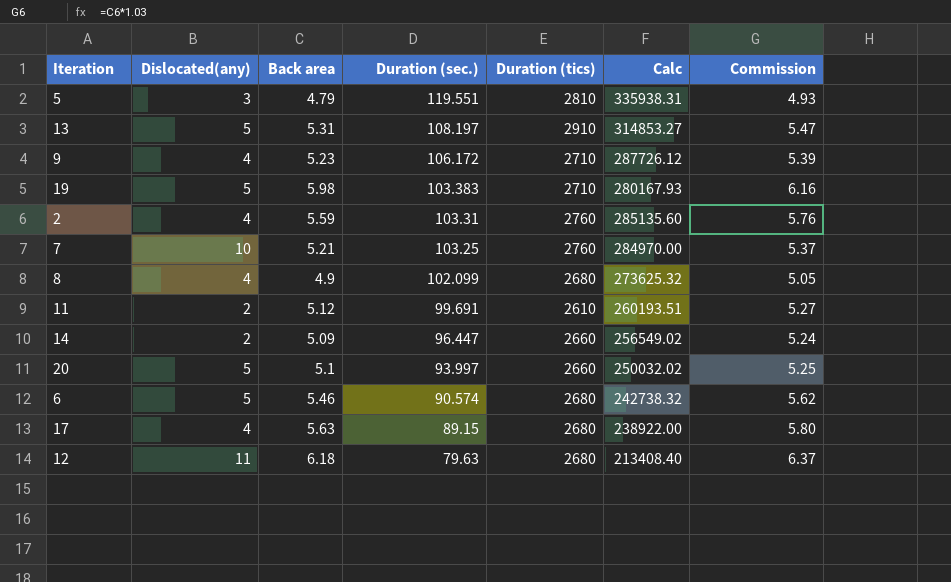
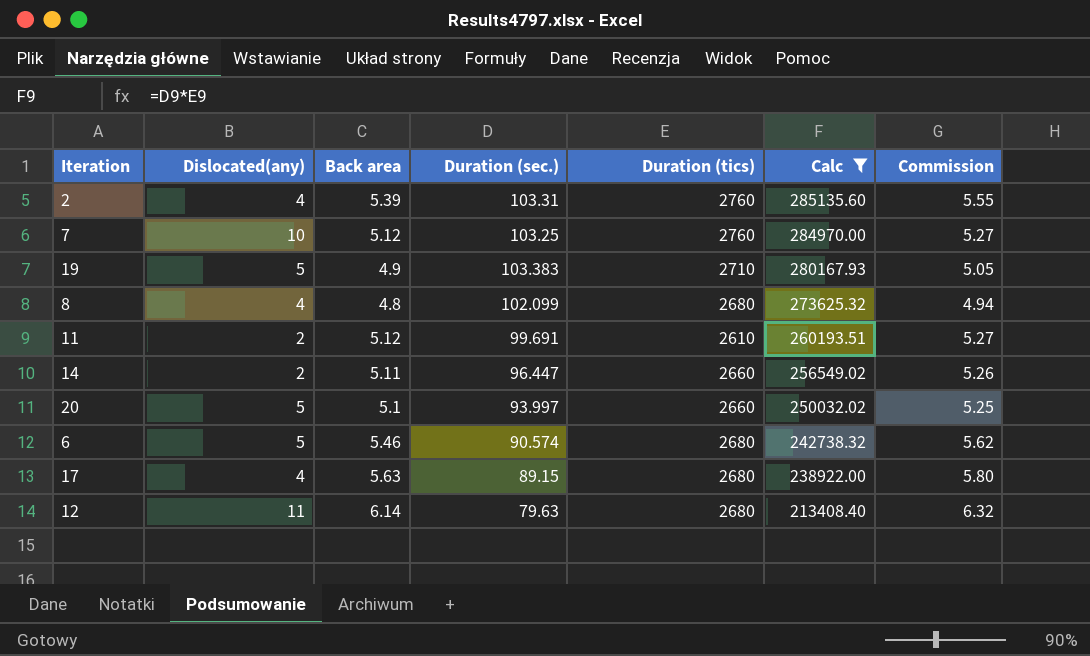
filter: none -> Calc <= 285135.60
row order: Duration (sec.) descending -> Calc descending
2 | Back area: 5.59 -> 5.39
2 | Commission: 5.76 -> 5.55
7 | Back area: 5.21 -> 5.12
7 | Commission: 5.37 -> 5.27
19 | Back area: 5.98 -> 4.9
19 | Commission: 6.16 -> 5.05
8 | Back area: 4.9 -> 4.8
8 | Commission: 5.05 -> 4.94
14 | Back area: 5.09 -> 5.11
14 | Commission: 5.24 -> 5.26
12 | Back area: 6.18 -> 6.14
12 | Commission: 6.37 -> 6.32

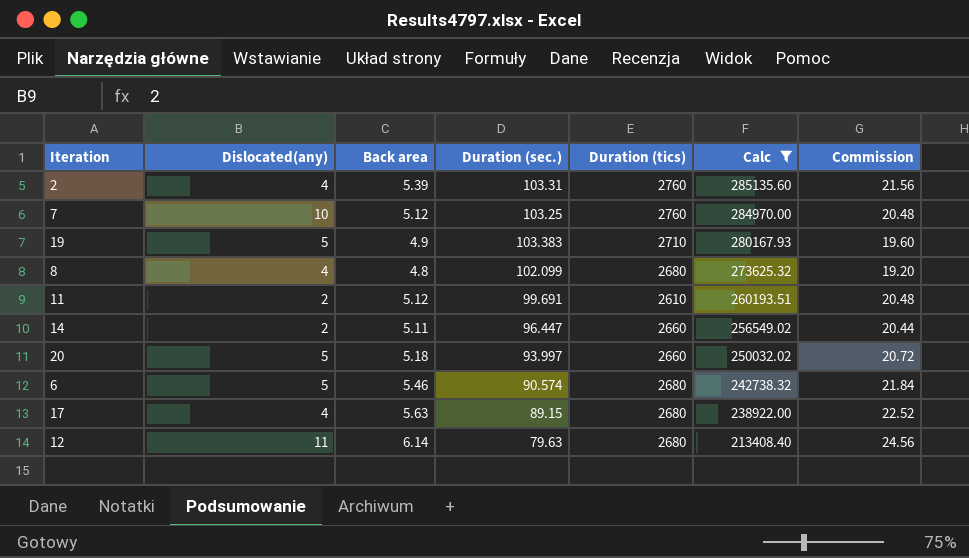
column Commission | formula: [Back area] * 1.03 -> [Back area] * 4
20 | Back area: 5.1 -> 5.18

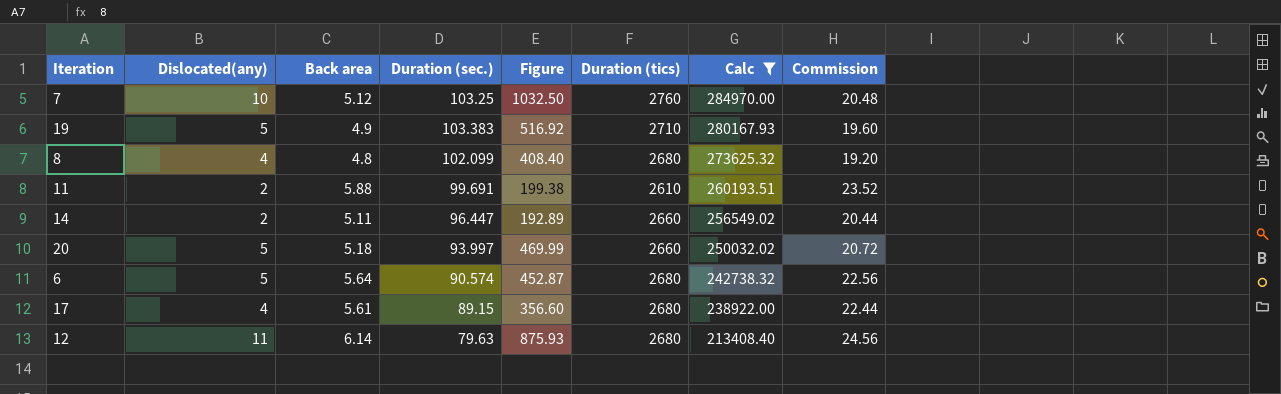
column Figure | formula: none -> [Dislocated(any)] * [Duration (sec.)]
row 2: 4 | 5.39 | 103.31 | 2760 | 285135.60 | 21.56 -> none
11 | Back area: 5.12 -> 5.88
11 | Commission: 20.48 -> 23.52
6 | Back area: 5.46 -> 5.64
6 | Commission: 21.84 -> 22.56
17 | Back area: 5.63 -> 5.61
17 | Commission: 22.52 -> 22.44

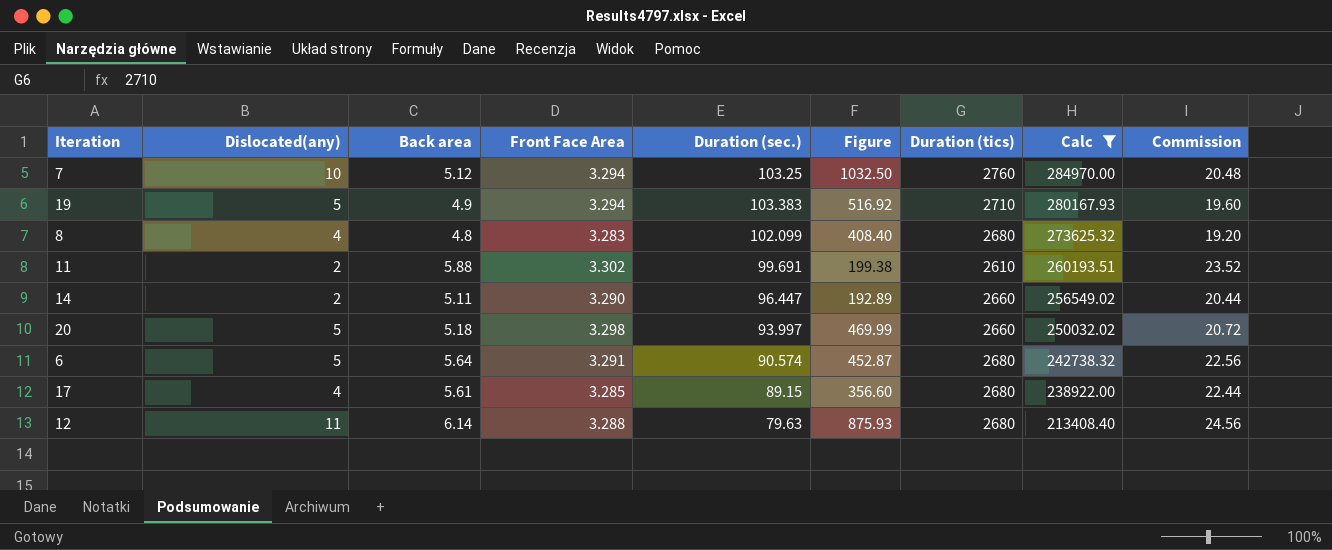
column Front Face Area | position: none -> 4

